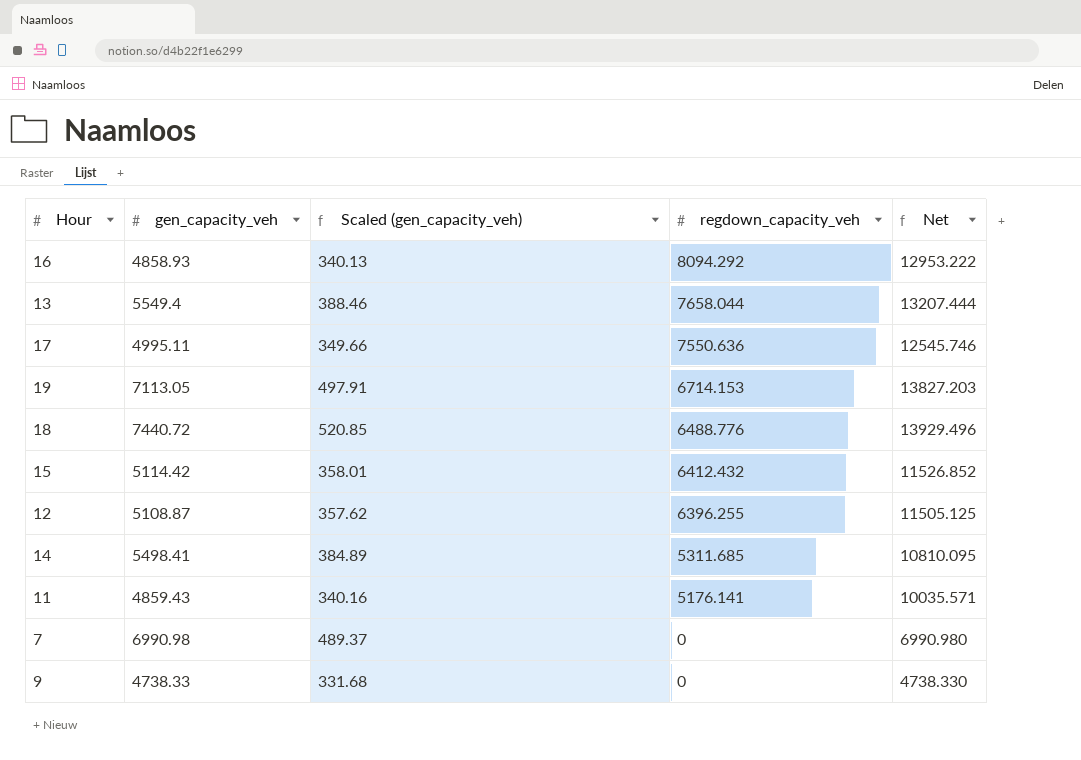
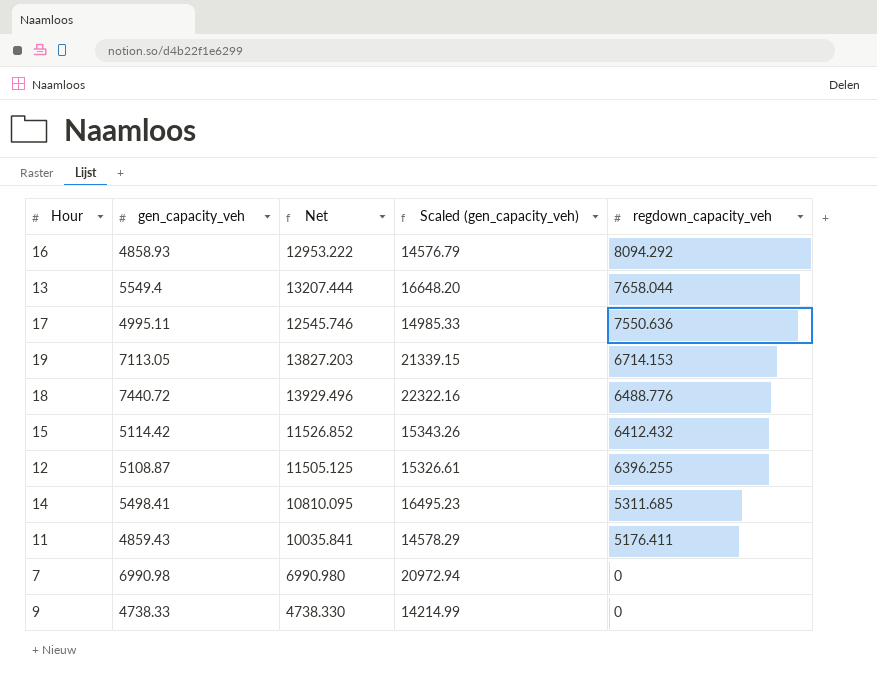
column Net | position: 5 -> 3
column Scaled (gen_capacity_veh) | formula: [gen_capacity_veh] * 0.07 -> [gen_capacity_veh] * 3
11 | Net: 10035.571 -> 10035.841
11 | regdown_capacity_veh: 5176.141 -> 5176.411

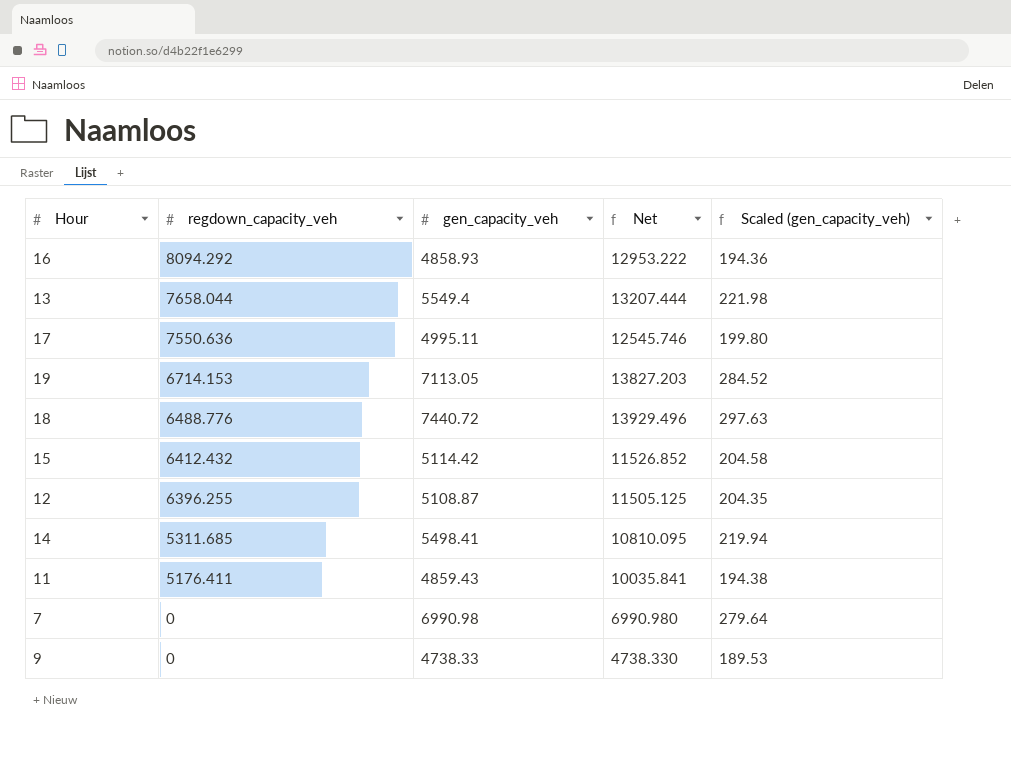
column regdown_capacity_veh | position: 5 -> 2
column Scaled (gen_capacity_veh) | formula: [gen_capacity_veh] * 3 -> [gen_capacity_veh] * 0.04

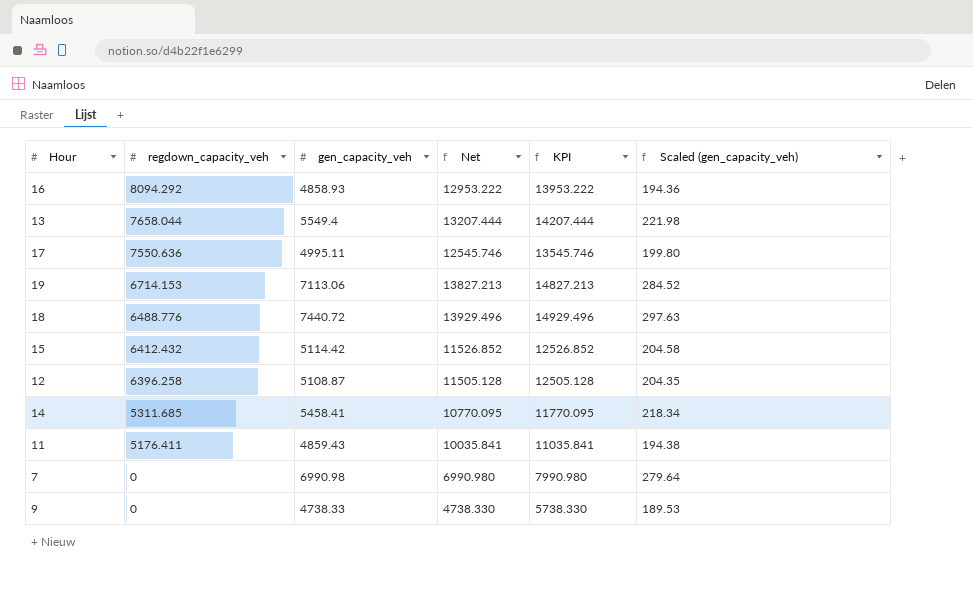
column KPI | formula: none -> [Net] + 1000
19 | gen_capacity_veh: 7113.05 -> 7113.06
19 | Net: 13827.203 -> 13827.213
12 | regdown_capacity_veh: 6396.255 -> 6396.258
12 | Net: 11505.125 -> 11505.128
14 | gen_capacity_veh: 5498.41 -> 5458.41
14 | Net: 10810.095 -> 10770.095
14 | Scaled (gen_capacity_veh): 219.94 -> 218.34

